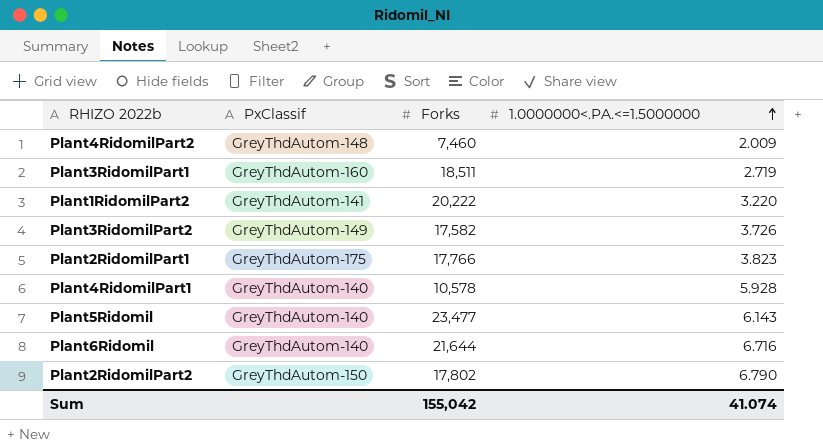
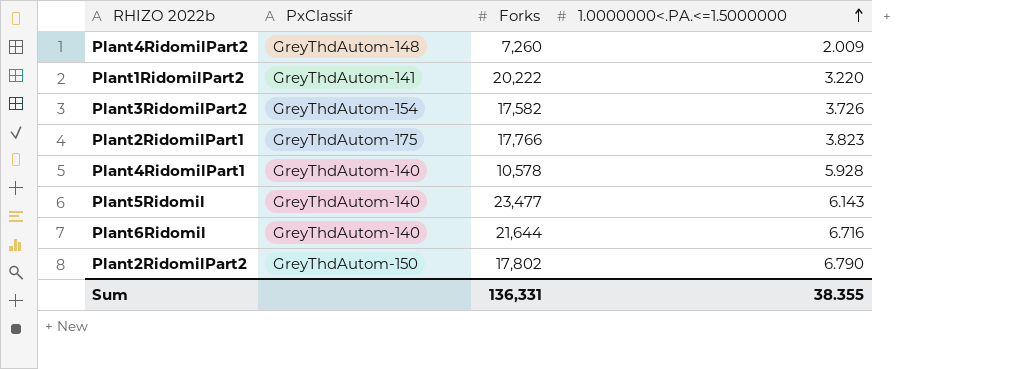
row Plant3RidomilPart1: GreyThdAutom-160 | 18,511 | 2.719 -> none
Plant4RidomilPart2 | Forks: 7,460 -> 7,260
Plant3RidomilPart2 | PxClassif: GreyThdAutom-149 -> GreyThdAutom-154
Sum | Forks: 155,042 -> 136,331
Sum | 1.0000000<.PA.<=1.5000000: 41.074 -> 38.355

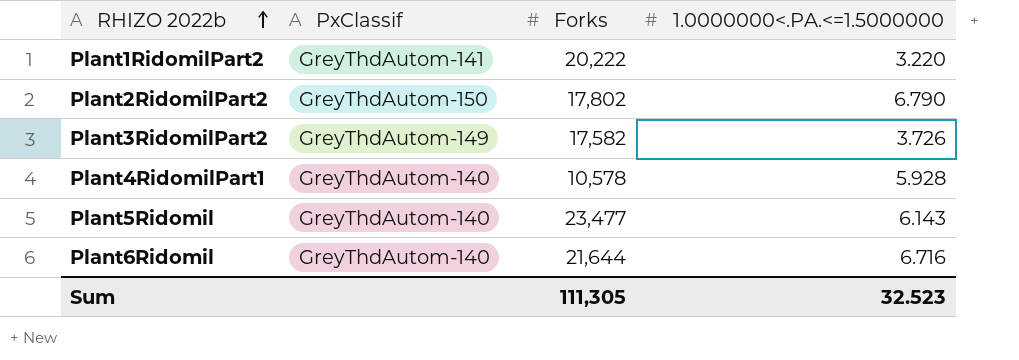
row order: 1.0000000<.PA.<=1.5000000 ascending -> RHIZO 2022b ascending
row Plant4RidomilPart2: GreyThdAutom-148 | 7,260 | 2.009 -> none
row Plant2RidomilPart1: GreyThdAutom-175 | 17,766 | 3.823 -> none
Plant3RidomilPart2 | PxClassif: GreyThdAutom-154 -> GreyThdAutom-149
Sum | Forks: 136,331 -> 111,305
Sum | 1.0000000<.PA.<=1.5000000: 38.355 -> 32.523

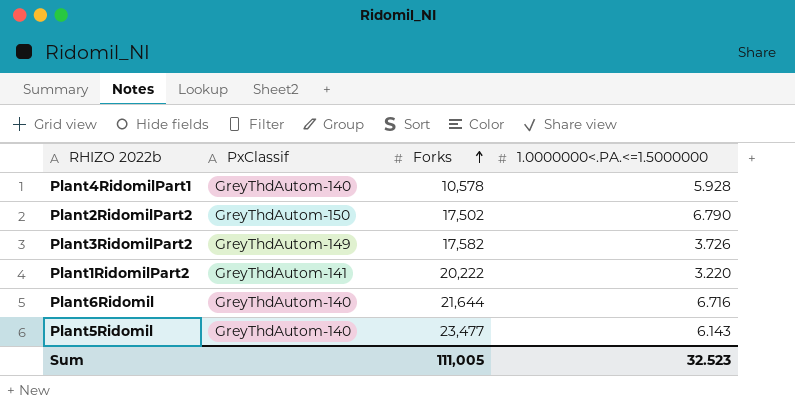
row order: RHIZO 2022b ascending -> Forks ascending
Plant2RidomilPart2 | Forks: 17,802 -> 17,502
Sum | Forks: 111,305 -> 111,005

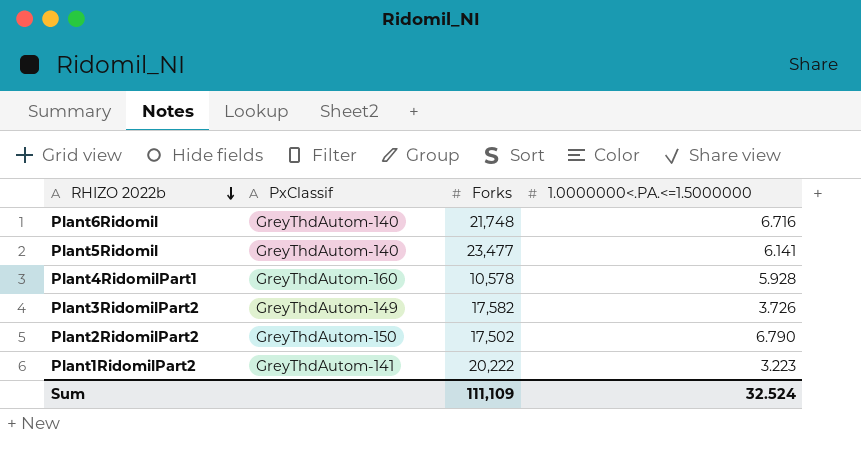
row order: Forks ascending -> RHIZO 2022b descending
Plant6Ridomil | Forks: 21,644 -> 21,748
Plant5Ridomil | 1.0000000<.PA.<=1.5000000: 6.143 -> 6.141
Plant4RidomilPart1 | PxClassif: GreyThdAutom-140 -> GreyThdAutom-160
Plant1RidomilPart2 | 1.0000000<.PA.<=1.5000000: 3.220 -> 3.223
Sum | Forks: 111,005 -> 111,109
Sum | 1.0000000<.PA.<=1.5000000: 32.523 -> 32.524

